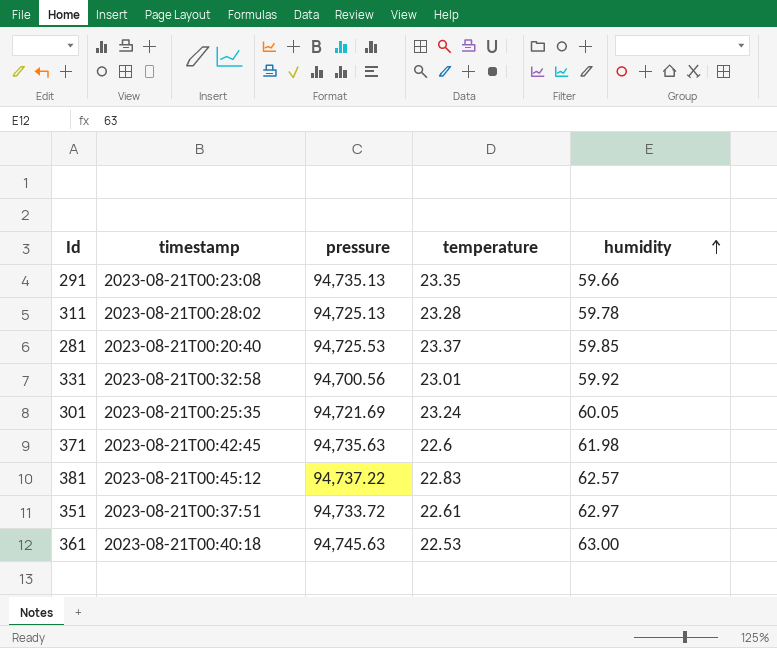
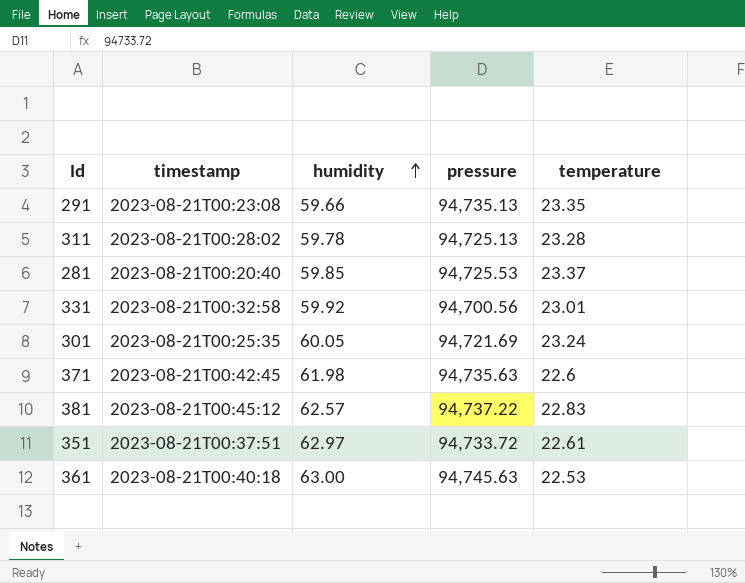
column humidity | position: 5 -> 3

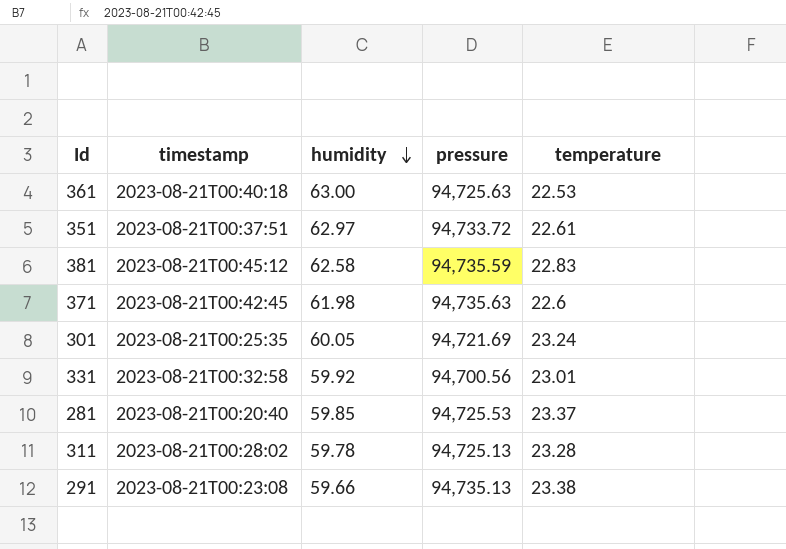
row order: humidity ascending -> humidity descending
361 | pressure: 94,745.63 -> 94,725.63
381 | humidity: 62.57 -> 62.58
381 | pressure: 94,737.22 -> 94,735.59
291 | temperature: 23.35 -> 23.38

